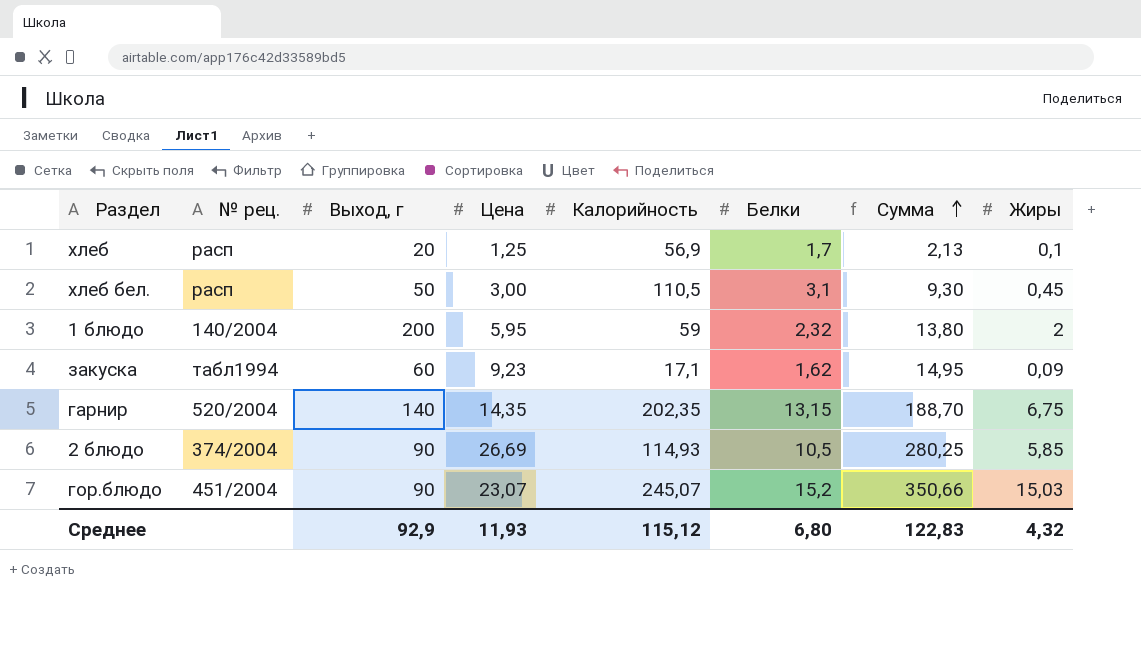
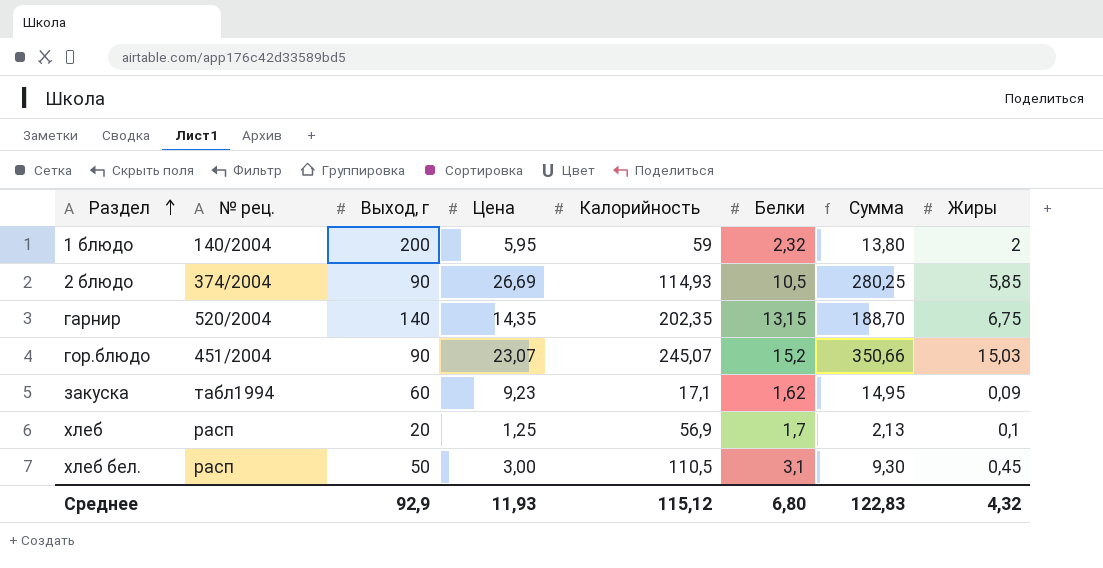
row order: Сумма ascending -> Раздел ascending

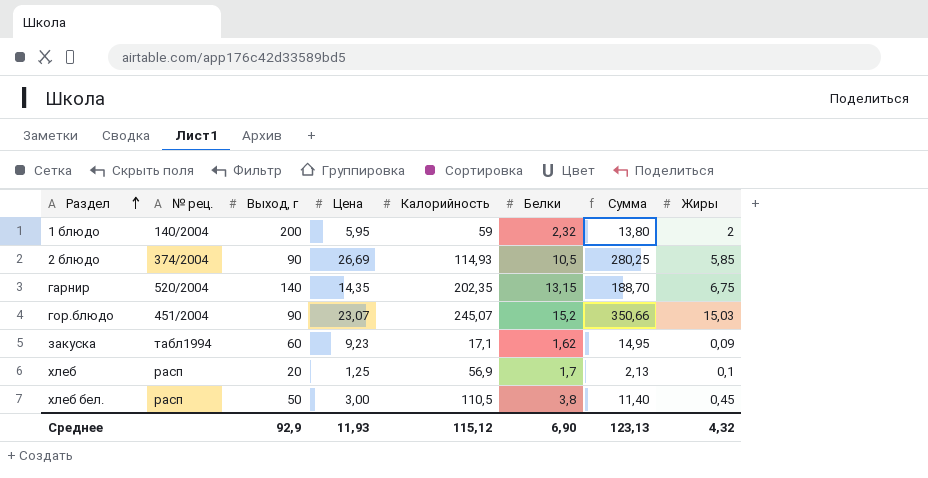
хлеб бел. | Белки: 3,1 -> 3,8
хлеб бел. | Сумма: 9,30 -> 11,40
Среднее | Белки: 6,80 -> 6,90
Среднее | Сумма: 122,83 -> 123,13

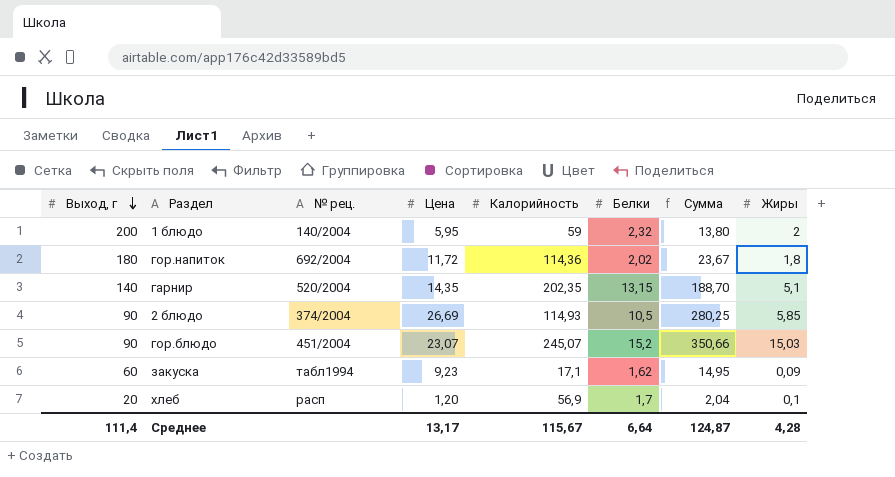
row order: Раздел ascending -> Выход, г descending
column Выход, г | position: 3 -> 1
row хлеб бел.: расп | 50 | 3,00 | 110,5 | 3,8 | 11,40 | 0,45 -> none
row гор.напиток: none -> 180 | 692/2004 | 11,72 | 114,36 | 2,02 | 23,67 | 1,8
гарнир | Жиры: 6,75 -> 5,1
хлеб | Цена: 1,25 -> 1,20
хлеб | Сумма: 2,13 -> 2,04
Среднее | Выход, г: 92,9 -> 111,4
Среднее | Цена: 11,93 -> 13,17
Среднее | Калорийность: 115,12 -> 115,67
Среднее | Белки: 6,90 -> 6,64
Среднее | Сумма: 123,13 -> 124,87
Среднее | Жиры: 4,32 -> 4,28

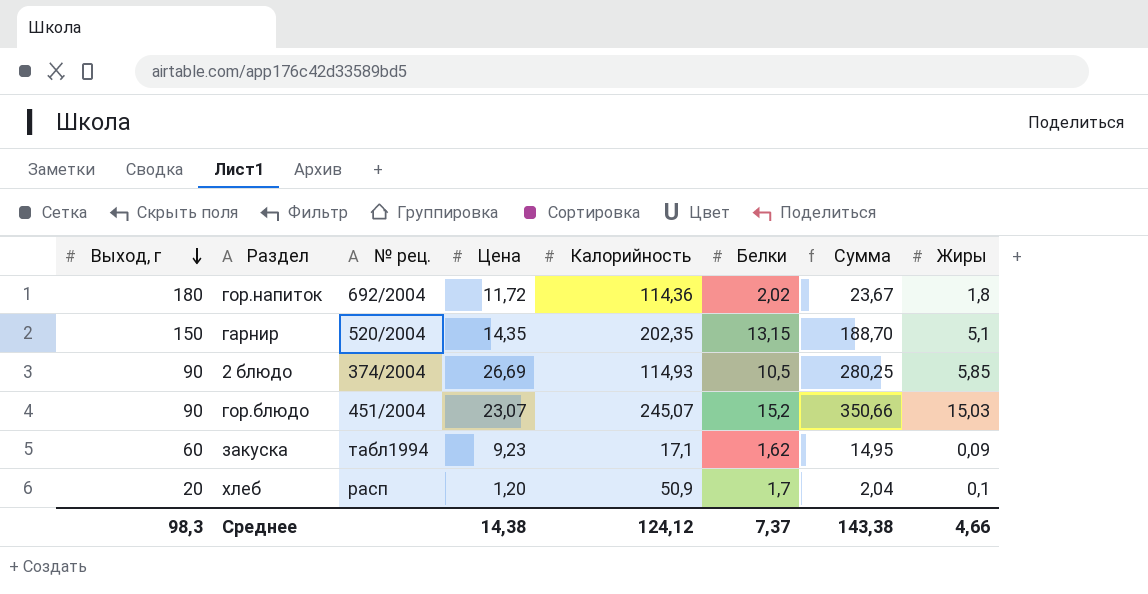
row 1 блюдо: 200 | 140/2004 | 5,95 | 59 | 2,32 | 13,80 | 2 -> none
гарнир | Выход, г: 140 -> 150
хлеб | Калорийность: 56,9 -> 50,9
Среднее | Выход, г: 111,4 -> 98,3
Среднее | Цена: 13,17 -> 14,38
Среднее | Калорийность: 115,67 -> 124,12
Среднее | Белки: 6,64 -> 7,37
Среднее | Сумма: 124,87 -> 143,38
Среднее | Жиры: 4,28 -> 4,66

